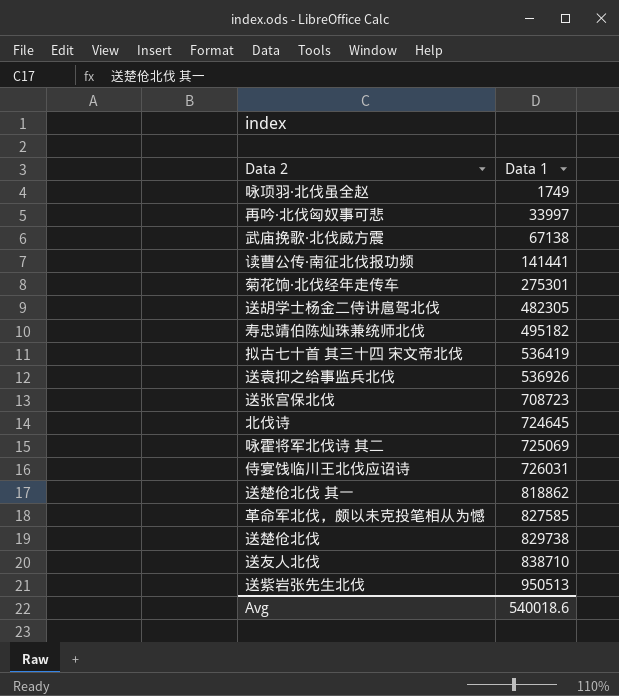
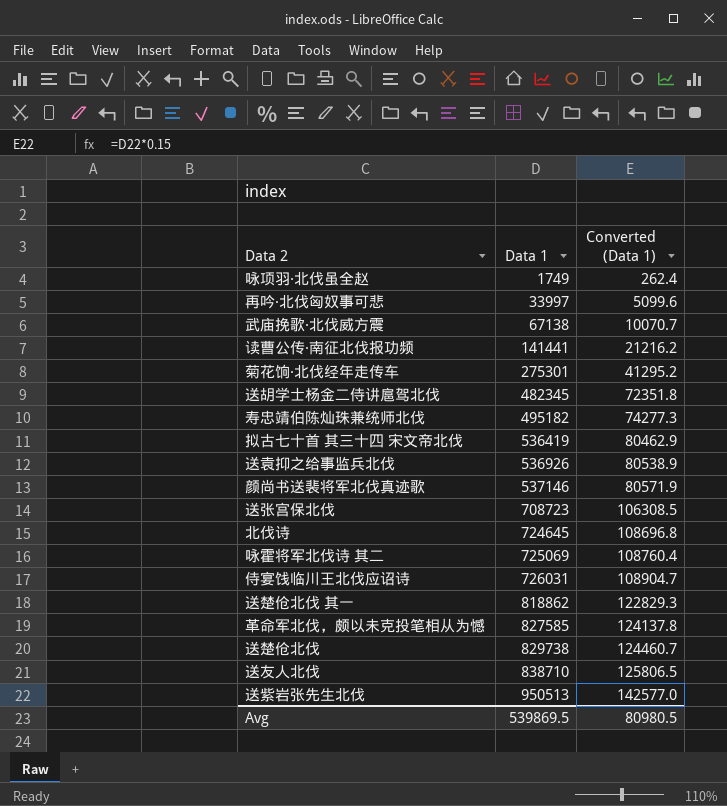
column Converted (Data 1) | formula: none -> [Data 1] * 0.15
送胡学士杨金二侍讲扈驾北伐 | Data 1: 482305 -> 482345
row 颜尚书送裴将军北伐真迹歌: none -> 537146 | 80571.9
Avg | Data 1: 540018.6 -> 539869.5

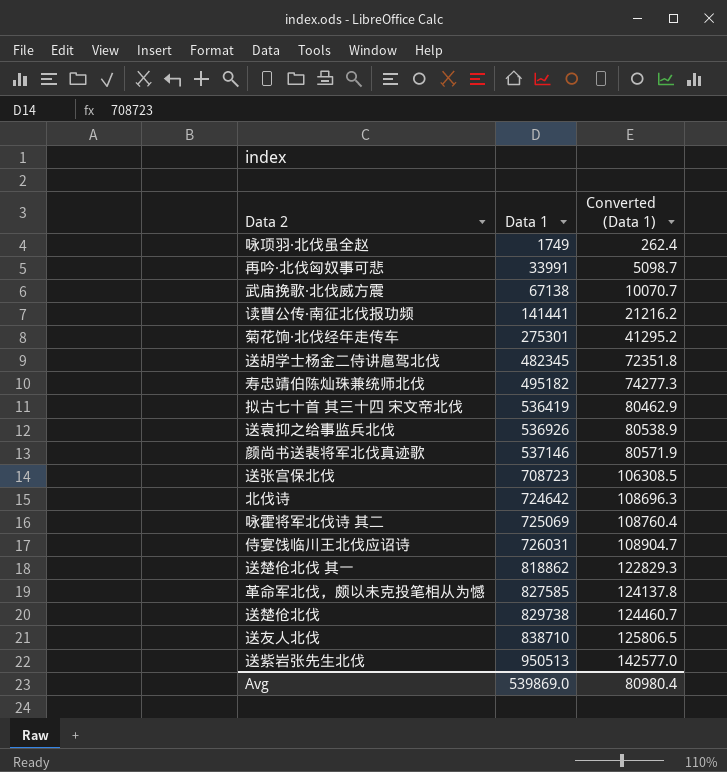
再吟·北伐匈奴事可悲 | Data 1: 33997 -> 33991
再吟·北伐匈奴事可悲 | Converted (Data 1): 5099.6 -> 5098.7
北伐诗 | Data 1: 724645 -> 724642
北伐诗 | Converted (Data 1): 108696.8 -> 108696.3
Avg | Data 1: 539869.5 -> 539869.0
Avg | Converted (Data 1): 80980.5 -> 80980.4

